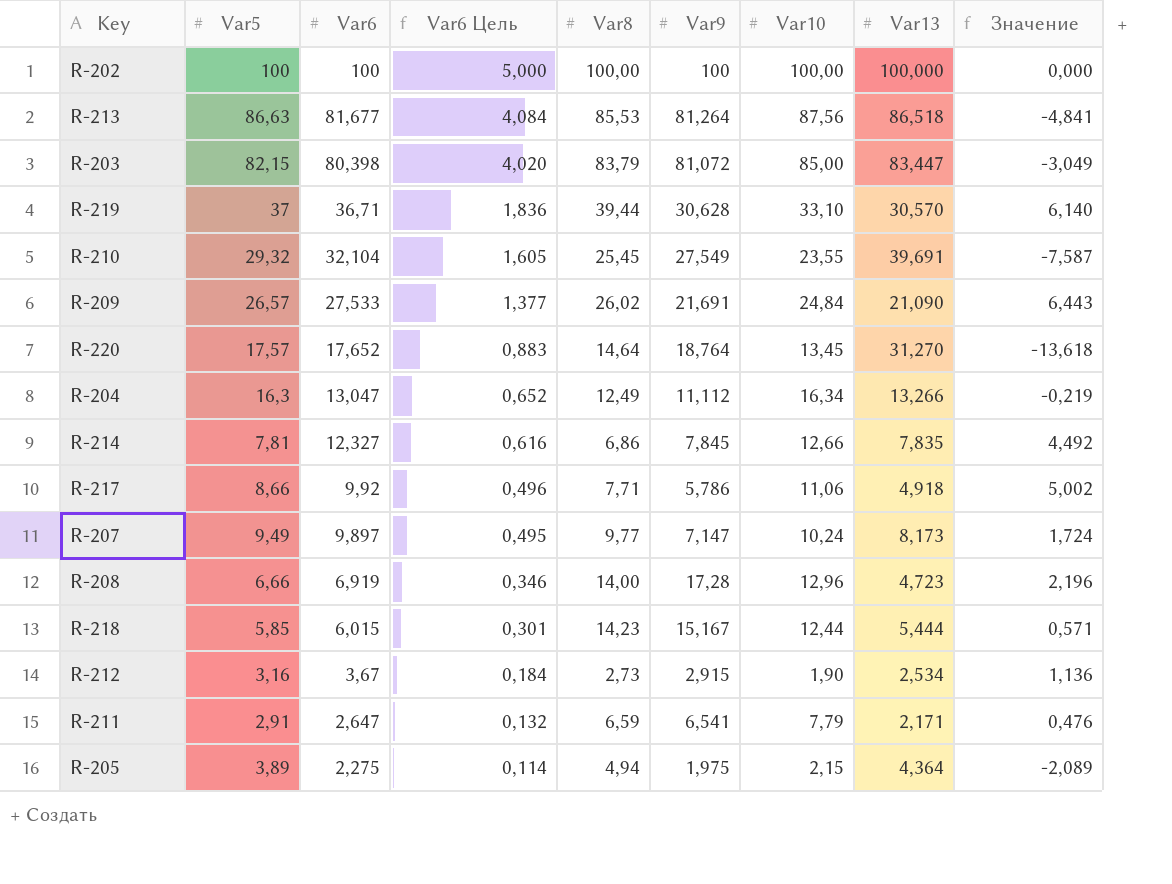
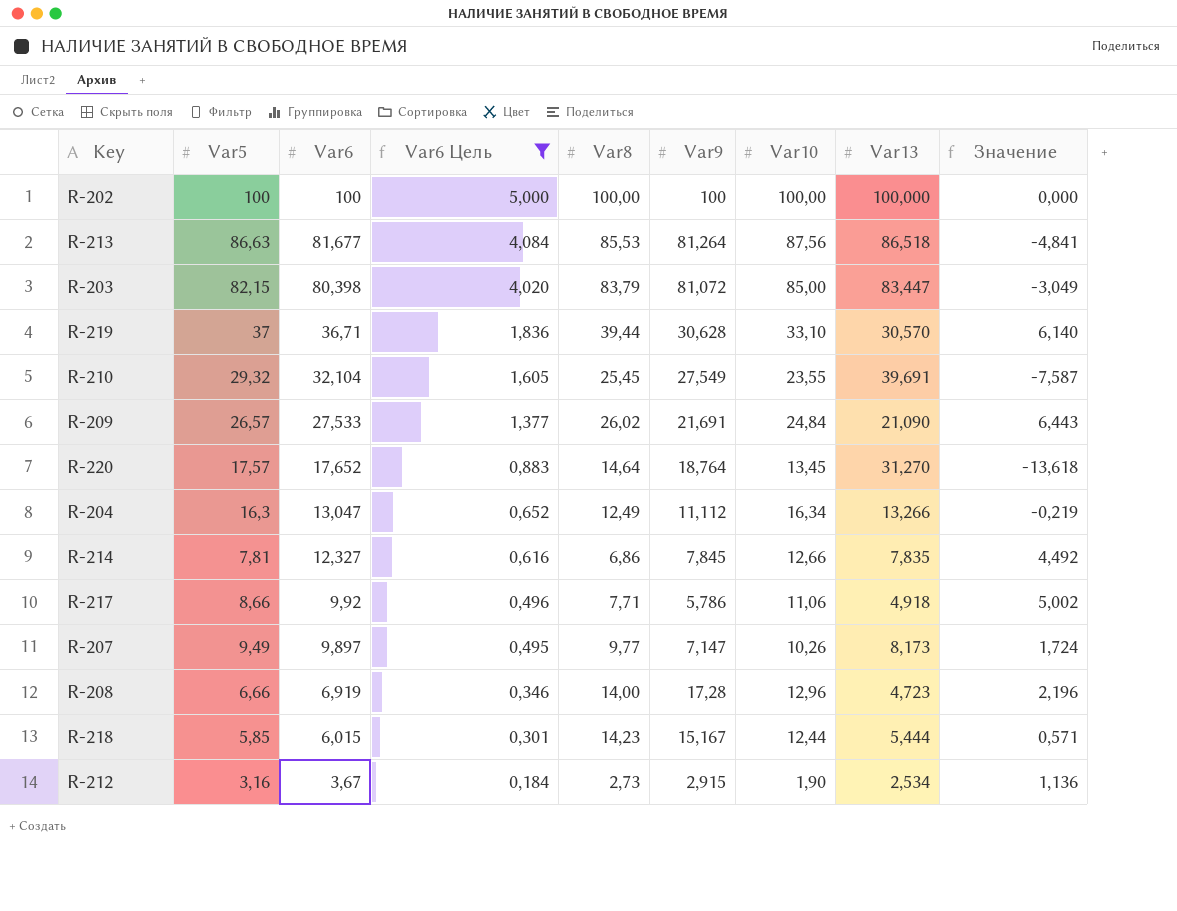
filter: none -> Var6 Цель >= 0,184
R-207 | Var10: 10,24 -> 10,26

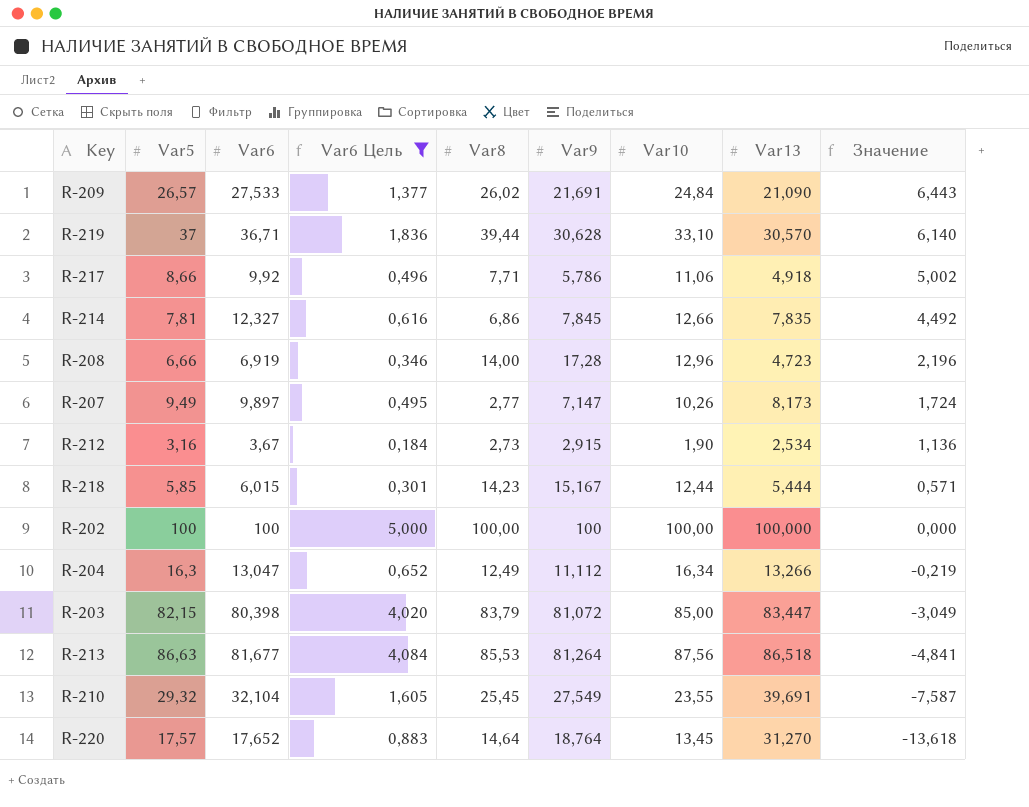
row order: Var6 descending -> Значение descending
R-207 | Var8: 9,77 -> 2,77

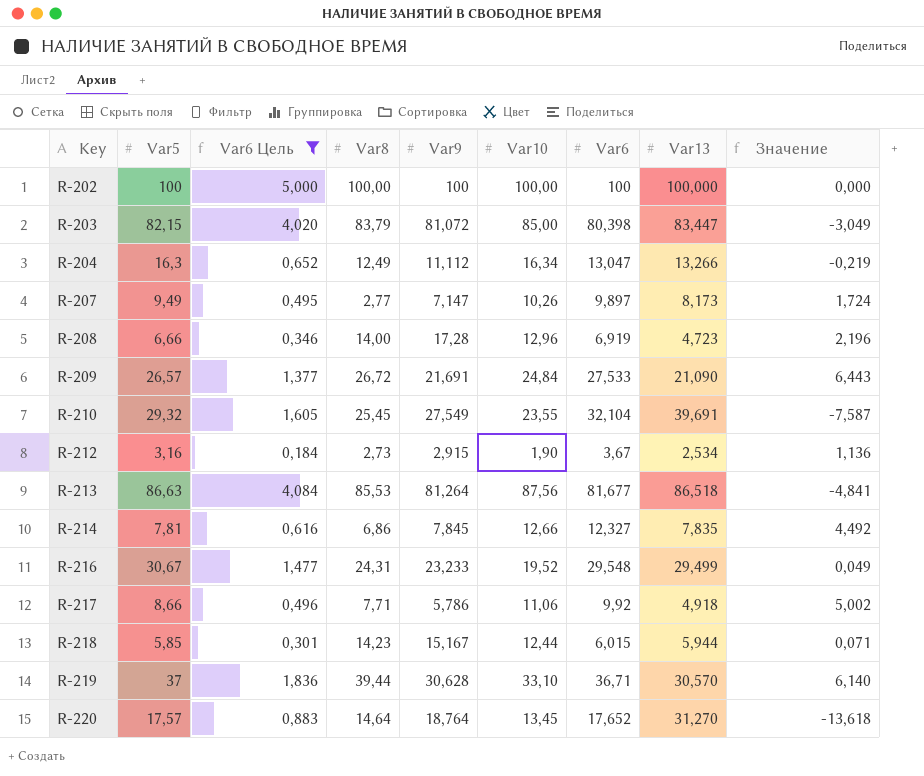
row order: Значение descending -> Key ascending
column Var6 | position: 3 -> 7
R-209 | Var8: 26,02 -> 26,72
row R-216: none -> 30,67 | 1,477 | 24,31 | 23,233 | 19,52 | 29,548 | 29,499 | 0,049
R-218 | Var13: 5,444 -> 5,944
R-218 | Значение: 0,571 -> 0,071

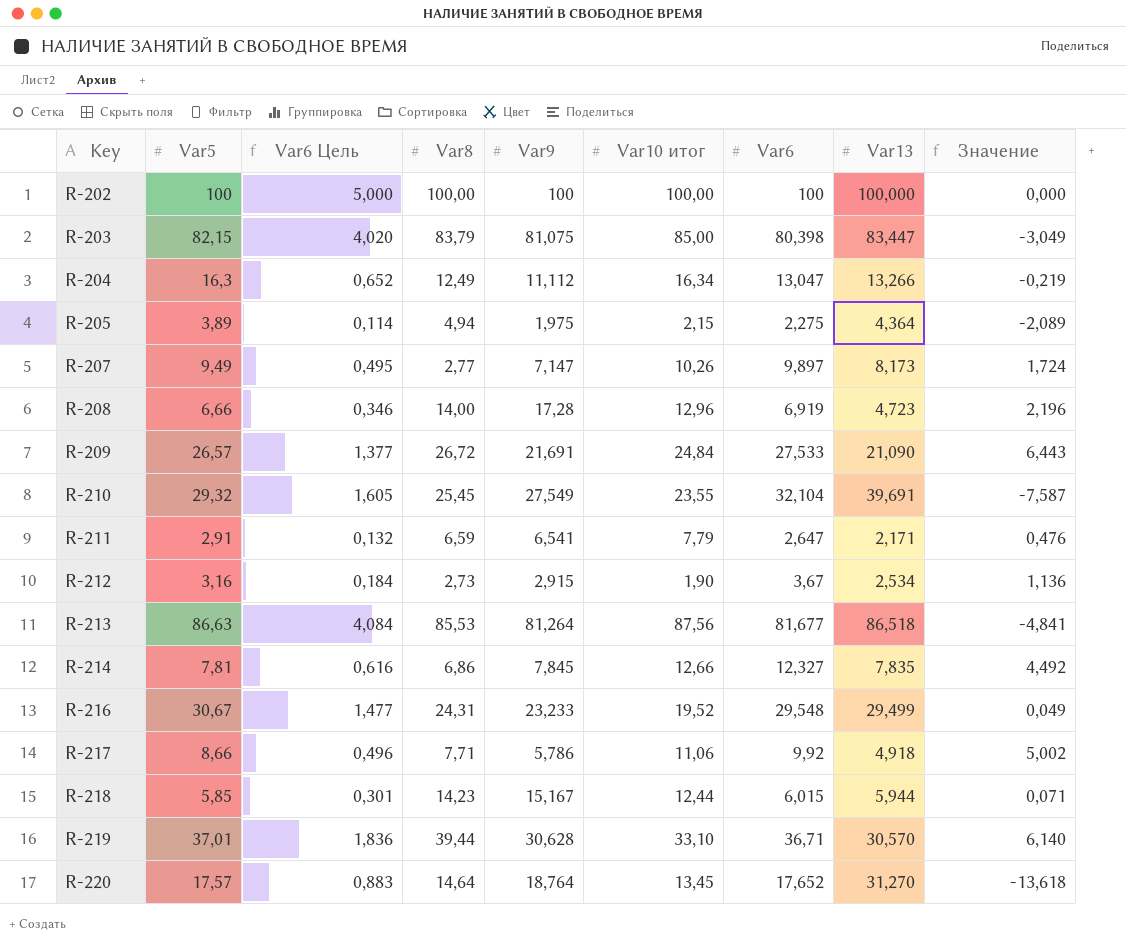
filter: Var6 Цель >= 0,184 -> none
column name: Var10 -> Var10 итог
R-203 | Var9: 81,072 -> 81,075
R-219 | Var5: 37 -> 37,01

